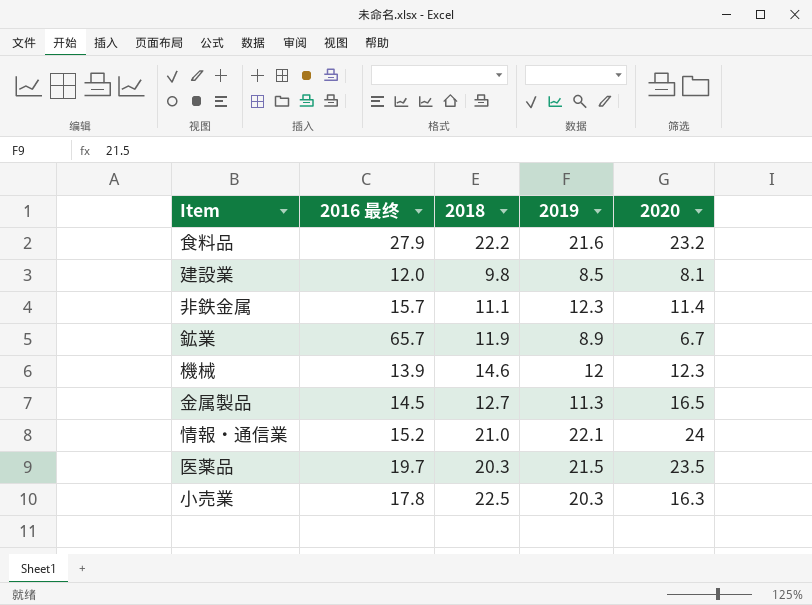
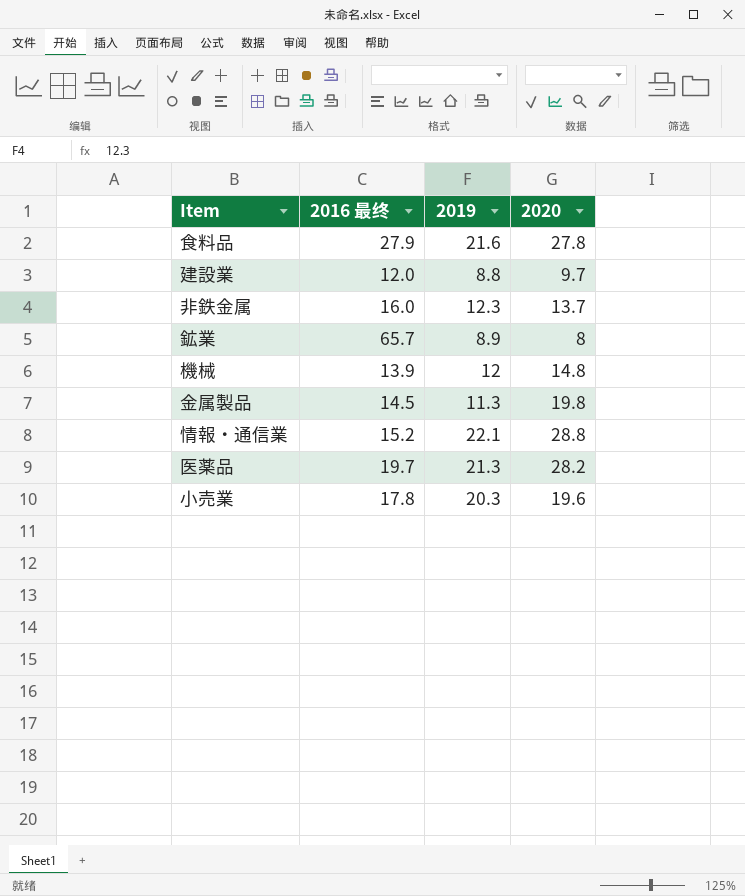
column 2018 | position: 3 -> none
食料品 | 2020: 23.2 -> 27.8
建設業 | 2019: 8.5 -> 8.8
建設業 | 2020: 8.1 -> 9.7
非鉄金属 | 2016 最终: 15.7 -> 16.0
非鉄金属 | 2020: 11.4 -> 13.7
鉱業 | 2020: 6.7 -> 8
機械 | 2020: 12.3 -> 14.8
金属製品 | 2020: 16.5 -> 19.8
情報・通信業 | 2020: 24 -> 28.8
医薬品 | 2019: 21.5 -> 21.3
医薬品 | 2020: 23.5 -> 28.2
小売業 | 2020: 16.3 -> 19.6

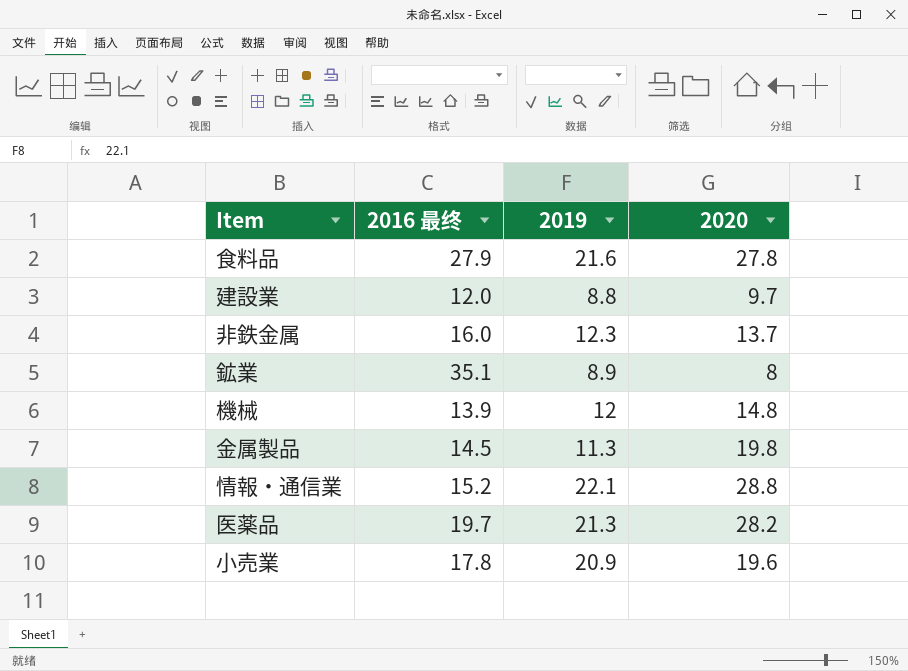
鉱業 | 2016 最终: 65.7 -> 35.1
小売業 | 2019: 20.3 -> 20.9

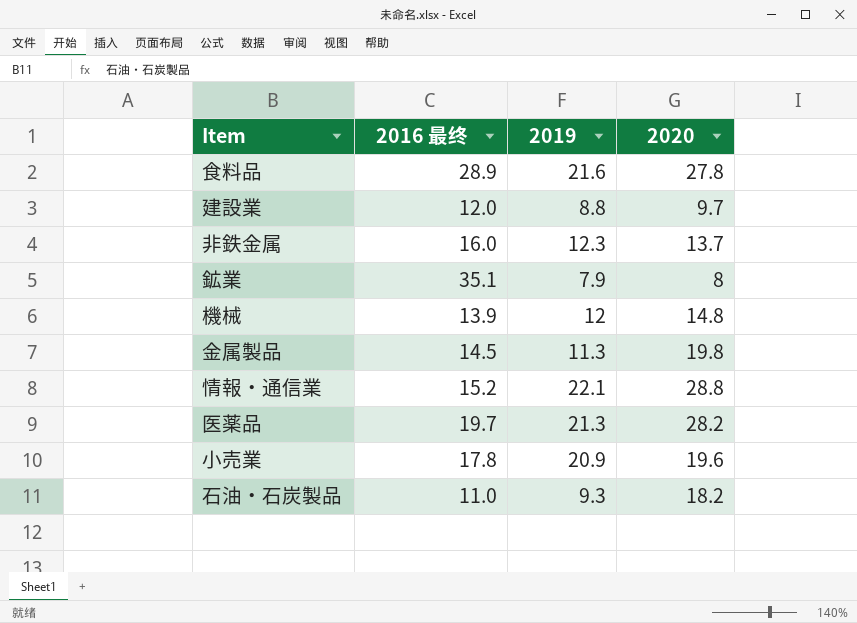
食料品 | 2016 最终: 27.9 -> 28.9
鉱業 | 2019: 8.9 -> 7.9
row 石油・石炭製品: none -> 11.0 | 9.3 | 18.2

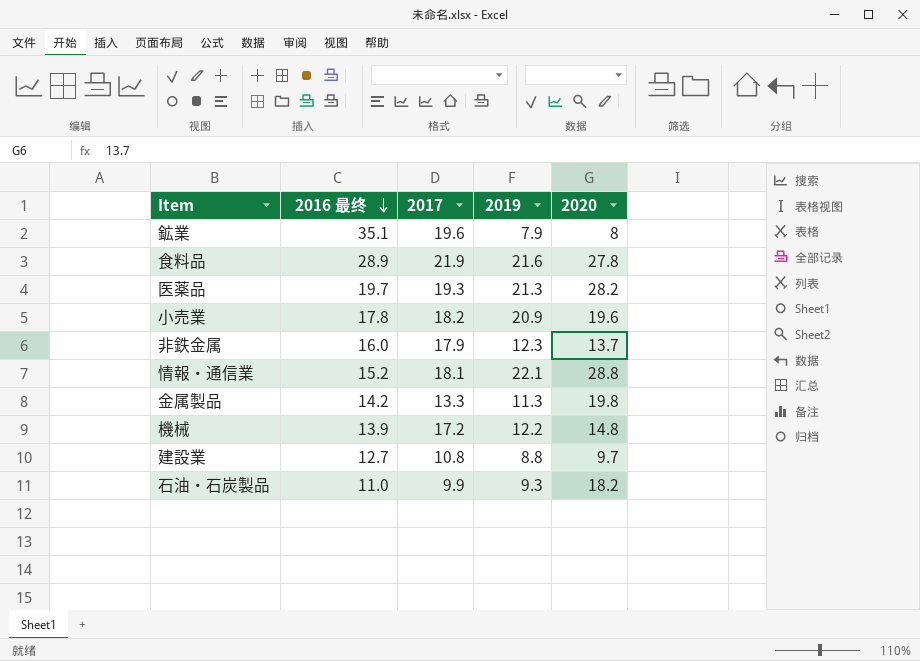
row order: none -> 2016 最终 descending
column 2017 | position: none -> 3
金属製品 | 2016 最终: 14.5 -> 14.2
機械 | 2019: 12 -> 12.2
建設業 | 2016 最终: 12.0 -> 12.7

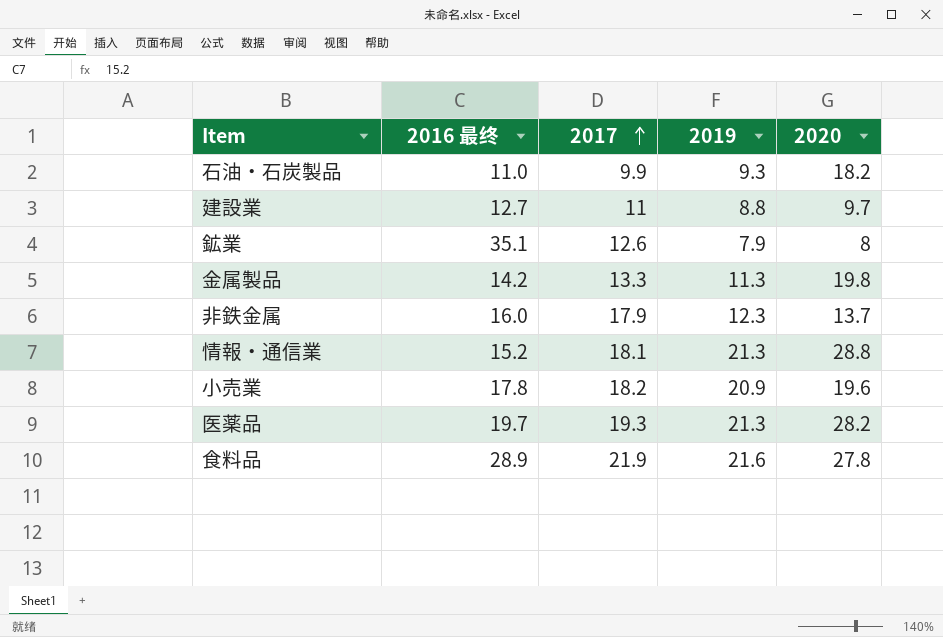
row order: 2016 最终 descending -> 2017 ascending
row 機械: 13.9 | 17.2 | 12.2 | 14.8 -> none
建設業 | 2017: 10.8 -> 11
鉱業 | 2017: 19.6 -> 12.6
情報・通信業 | 2019: 22.1 -> 21.3

